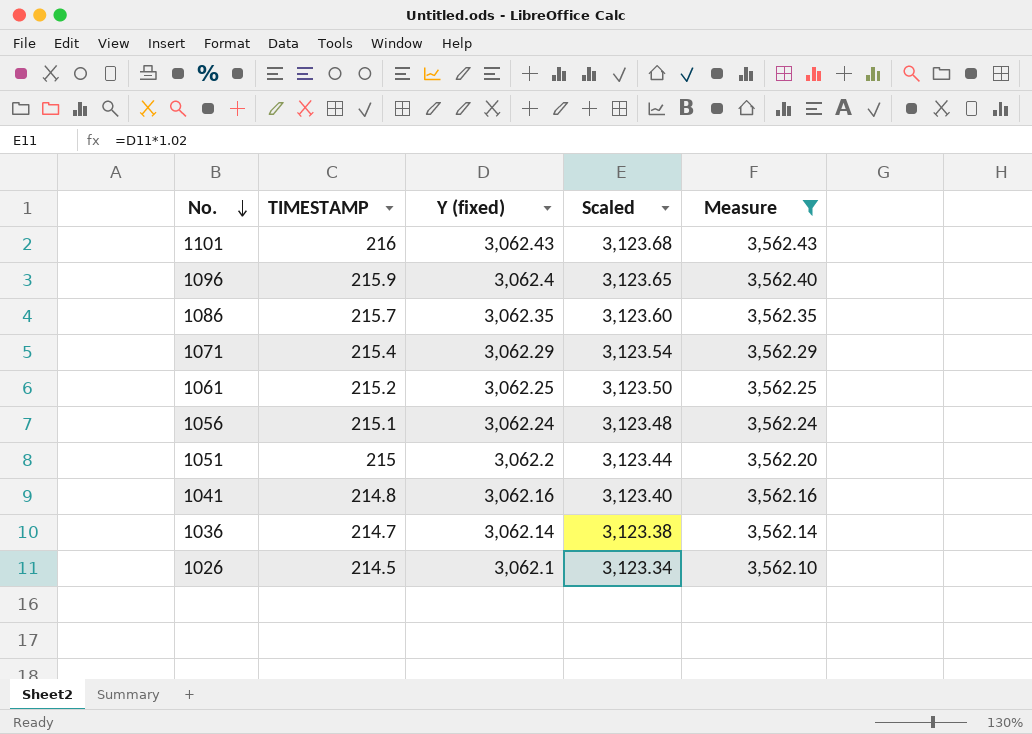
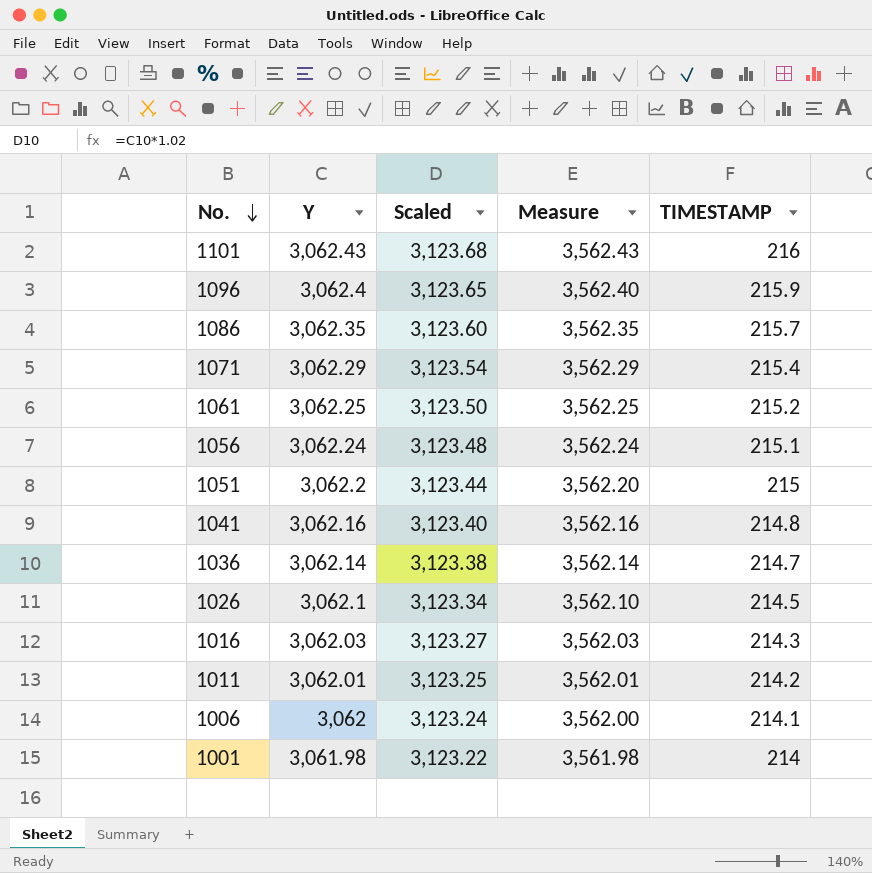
filter: Measure >= 3,562.10 -> none
column name: Y (fixed) -> Y
column TIMESTAMP | position: 2 -> 5

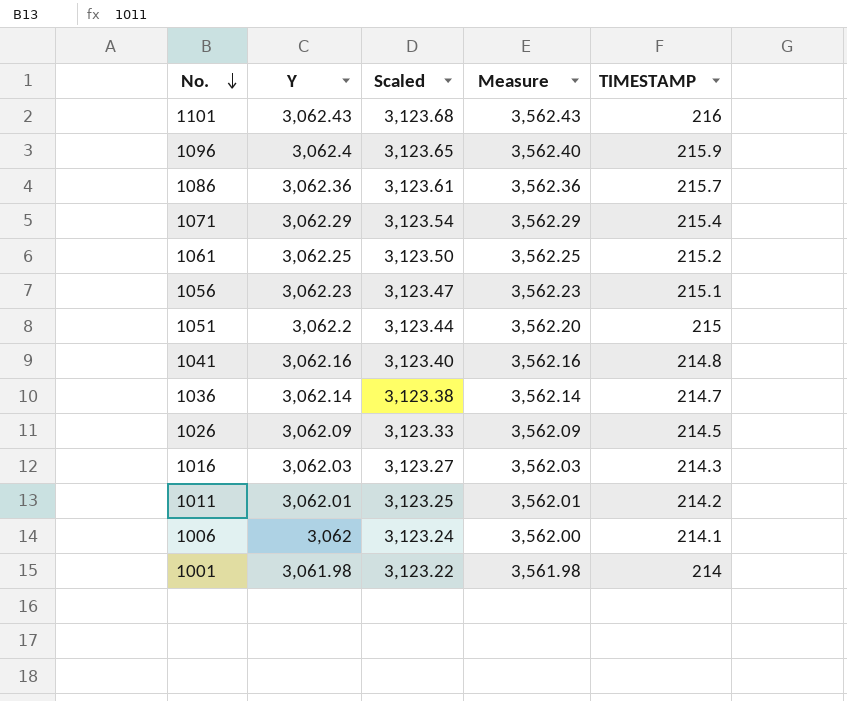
1086 | Y: 3,062.35 -> 3,062.36
1086 | Scaled: 3,123.60 -> 3,123.61
1086 | Measure: 3,562.35 -> 3,562.36
1056 | Y: 3,062.24 -> 3,062.23
1056 | Scaled: 3,123.48 -> 3,123.47
1056 | Measure: 3,562.24 -> 3,562.23
1026 | Y: 3,062.1 -> 3,062.09
1026 | Scaled: 3,123.34 -> 3,123.33
1026 | Measure: 3,562.10 -> 3,562.09

